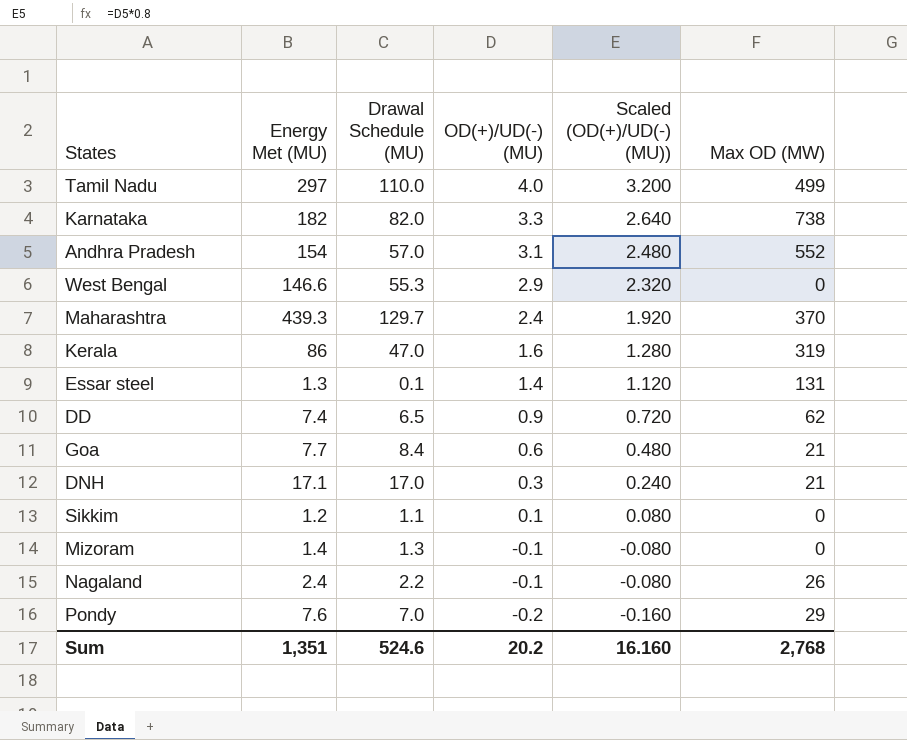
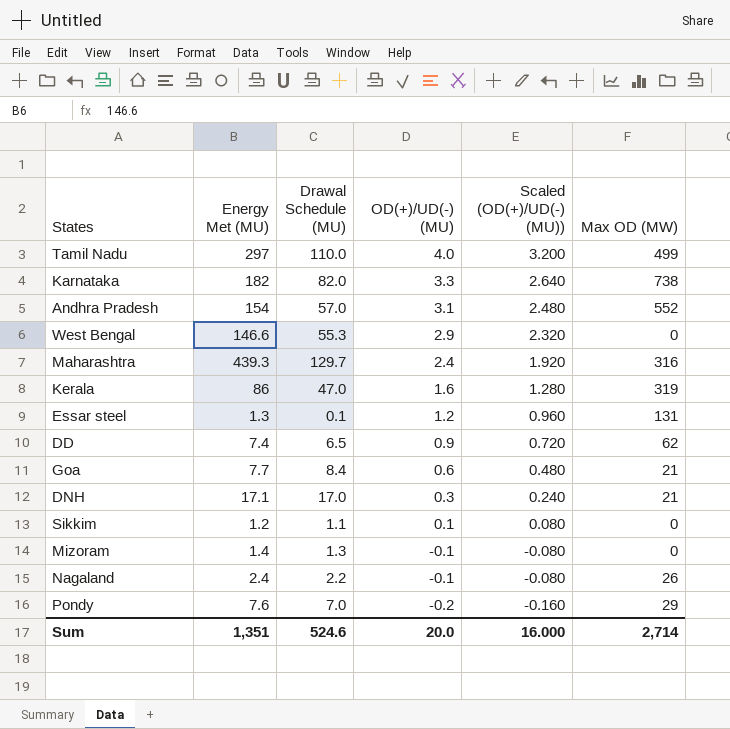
Maharashtra | Max OD (MW): 370 -> 316
Essar steel | OD(+)/UD(-) (MU): 1.4 -> 1.2
Essar steel | Scaled (OD(+)/UD(-) (MU)): 1.120 -> 0.960
Sum | OD(+)/UD(-) (MU): 20.2 -> 20.0
Sum | Scaled (OD(+)/UD(-) (MU)): 16.160 -> 16.000
Sum | Max OD (MW): 2,768 -> 2,714

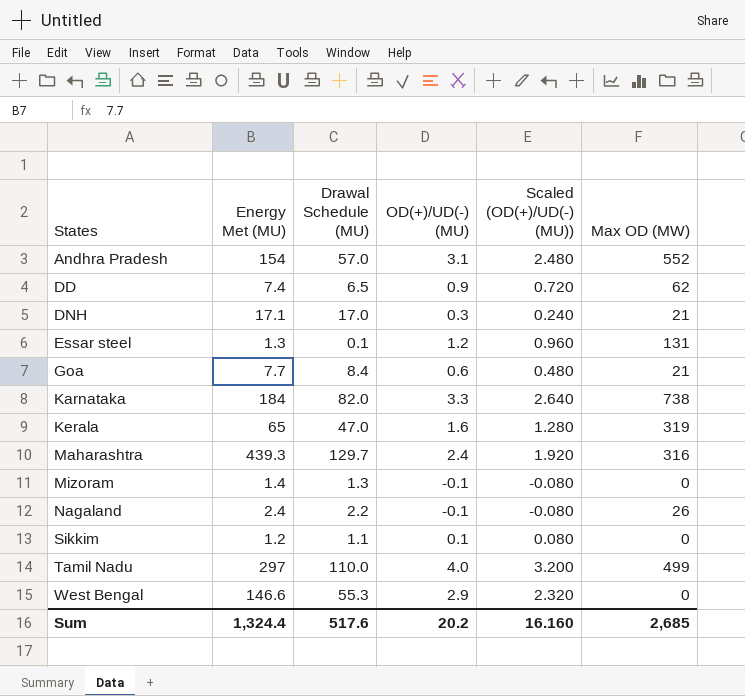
row order: OD(+)/UD(-) (MU) descending -> States ascending
row Pondy: 7.6 | 7.0 | -0.2 | -0.160 | 29 -> none
Karnataka | Energy Met (MU): 182 -> 184
Kerala | Energy Met (MU): 86 -> 65
Sum | Energy Met (MU): 1,351 -> 1,324.4
Sum | Drawal Schedule (MU): 524.6 -> 517.6
Sum | OD(+)/UD(-) (MU): 20.0 -> 20.2
Sum | Scaled (OD(+)/UD(-) (MU)): 16.000 -> 16.160
Sum | Max OD (MW): 2,714 -> 2,685

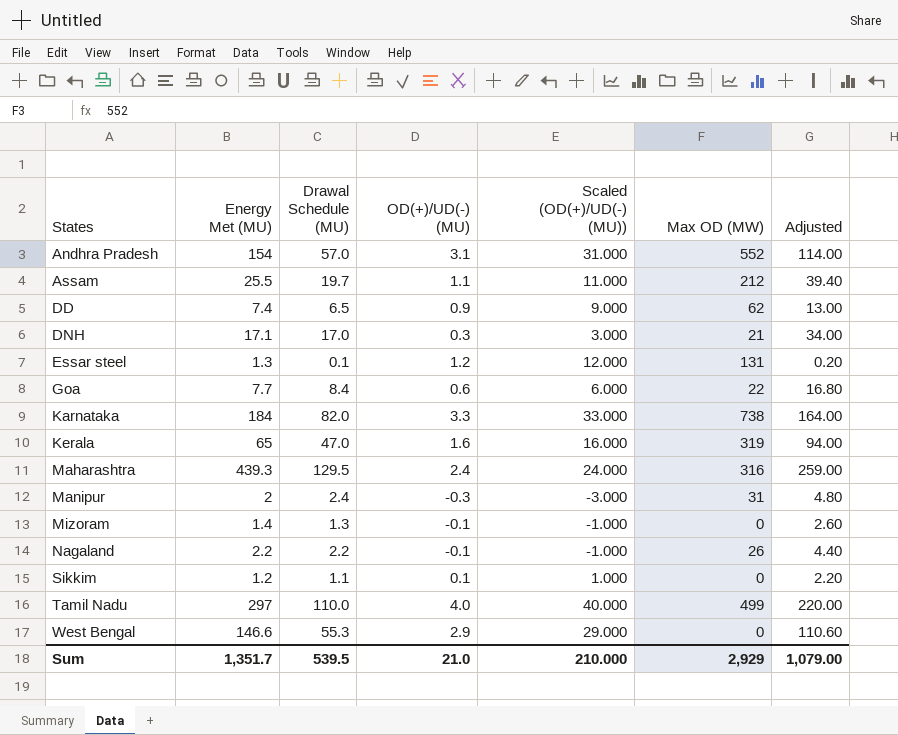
column Scaled (OD(+)/UD(-) (MU)) | formula: [OD(+)/UD(-) (MU)] * 0.8 -> [OD(+)/UD(-) (MU)] * 10
column Adjusted | formula: none -> [Drawal Schedule (MU)] * 2
row Assam: none -> 25.5 | 19.7 | 1.1 | 11.000 | 212 | 39.40
Goa | Max OD (MW): 21 -> 22
Maharashtra | Drawal Schedule (MU): 129.7 -> 129.5
row Manipur: none -> 2 | 2.4 | -0.3 | -3.000 | 31 | 4.80
Nagaland | Energy Met (MU): 2.4 -> 2.2
Sum | Energy Met (MU): 1,324.4 -> 1,351.7
Sum | Drawal Schedule (MU): 517.6 -> 539.5
Sum | OD(+)/UD(-) (MU): 20.2 -> 21.0
Sum | Scaled (OD(+)/UD(-) (MU)): 16.160 -> 210.000
Sum | Max OD (MW): 2,685 -> 2,929

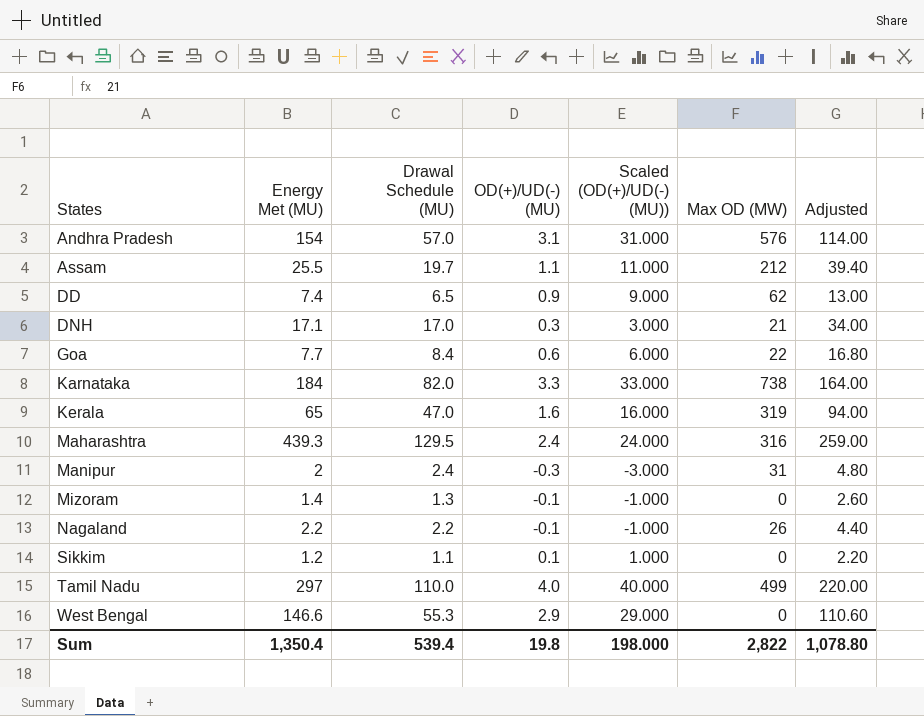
row Essar steel: 1.3 | 0.1 | 1.2 | 12.000 | 131 | 0.20 -> none
Andhra Pradesh | Max OD (MW): 552 -> 576
Sum | Energy Met (MU): 1,351.7 -> 1,350.4
Sum | Drawal Schedule (MU): 539.5 -> 539.4
Sum | OD(+)/UD(-) (MU): 21.0 -> 19.8
Sum | Scaled (OD(+)/UD(-) (MU)): 210.000 -> 198.000
Sum | Max OD (MW): 2,929 -> 2,822
Sum | Adjusted: 1,079.00 -> 1,078.80

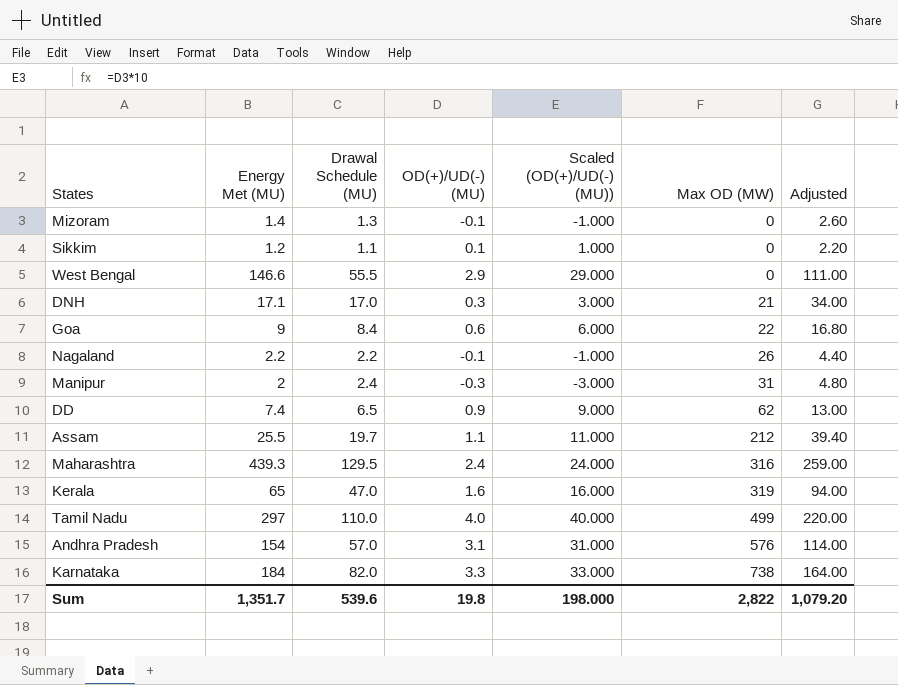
row order: States ascending -> Max OD (MW) ascending
West Bengal | Drawal Schedule (MU): 55.3 -> 55.5
West Bengal | Adjusted: 110.60 -> 111.00
Goa | Energy Met (MU): 7.7 -> 9
Sum | Energy Met (MU): 1,350.4 -> 1,351.7
Sum | Drawal Schedule (MU): 539.4 -> 539.6
Sum | Adjusted: 1,078.80 -> 1,079.20

